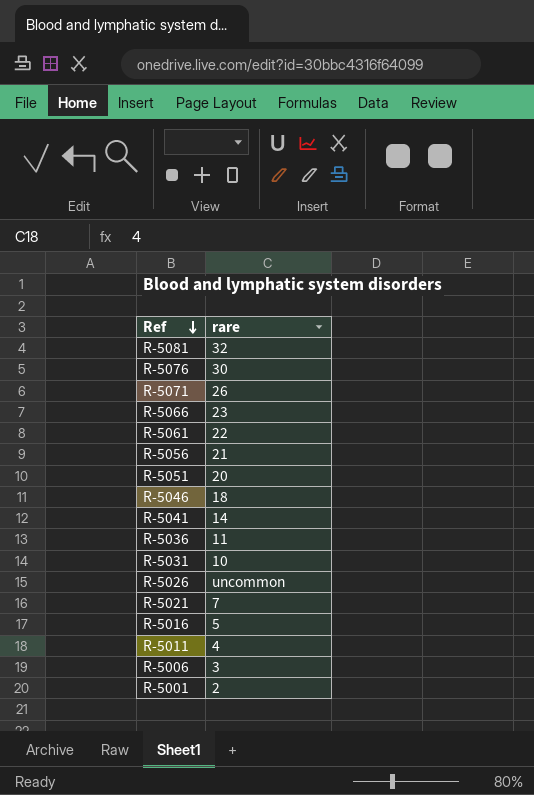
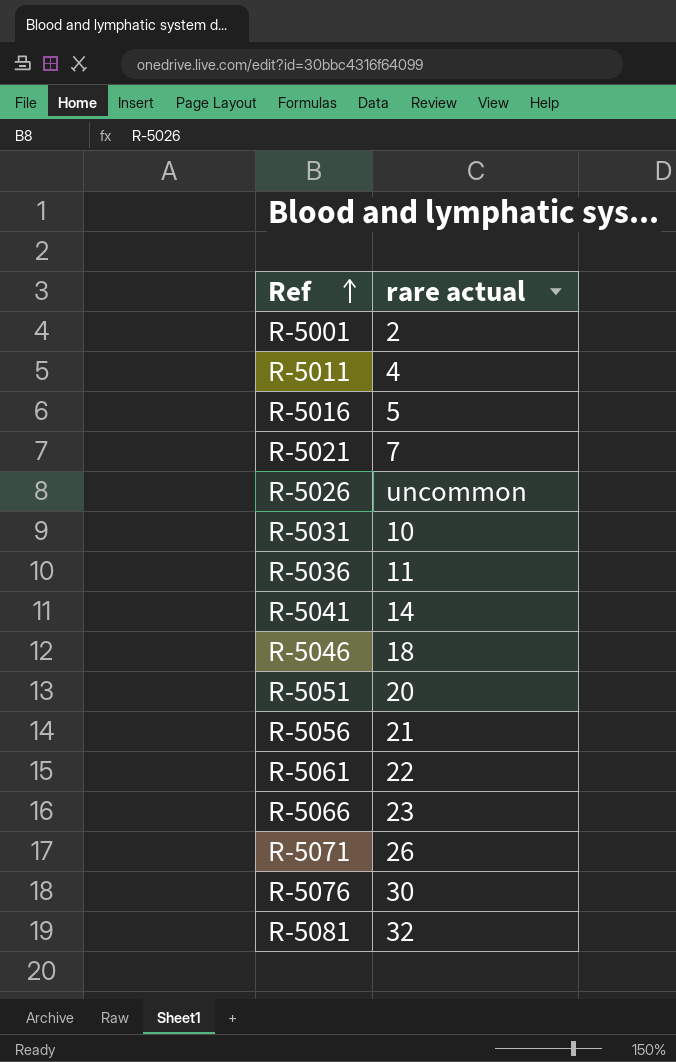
row order: Ref descending -> Ref ascending
column name: rare -> rare actual
row R-5006: 3 -> none

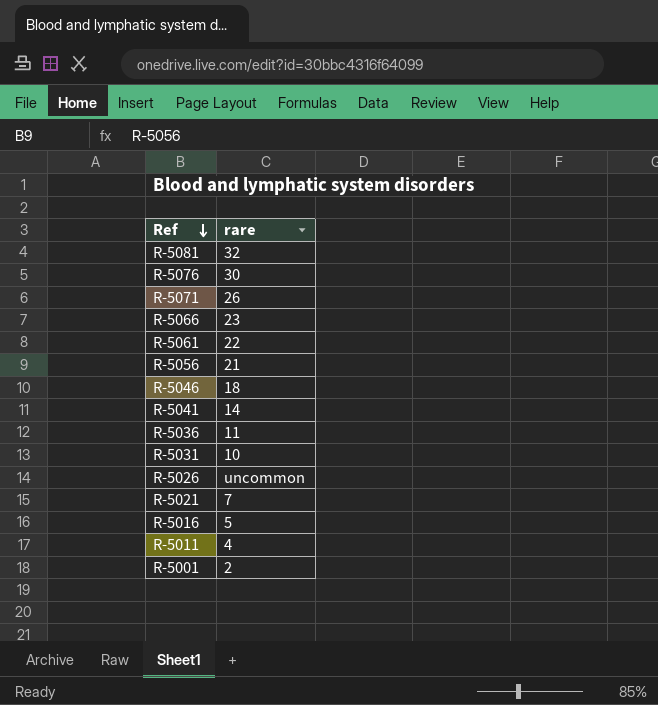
row order: Ref ascending -> Ref descending
column name: rare actual -> rare
row R-5051: 20 -> none

